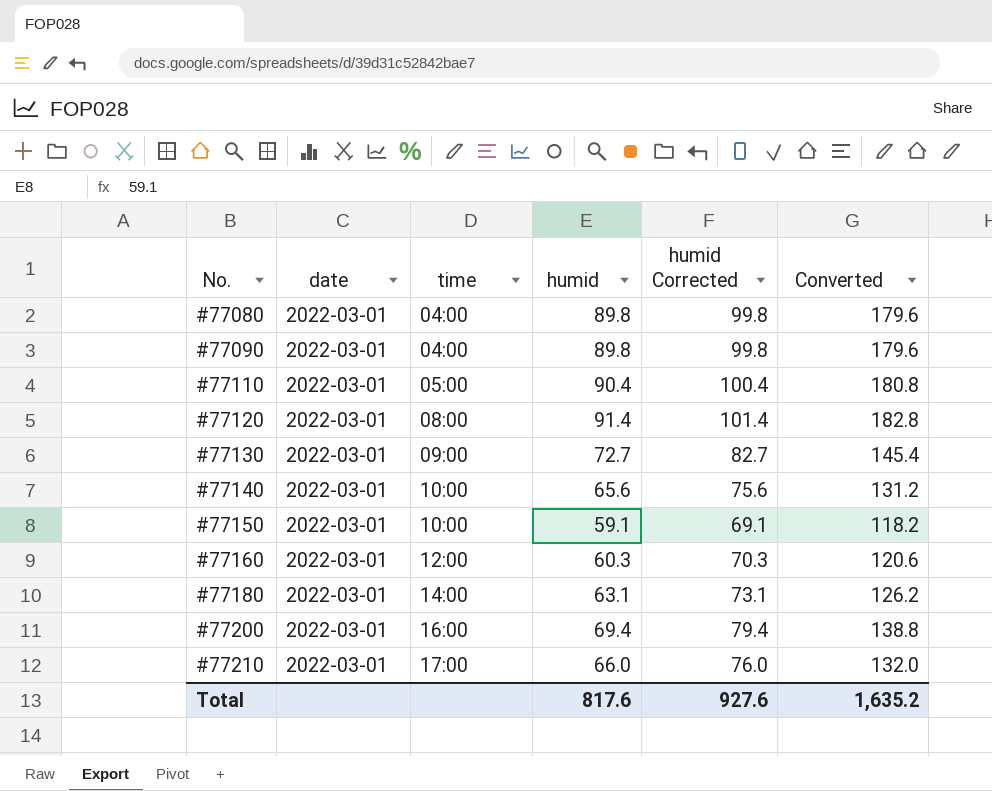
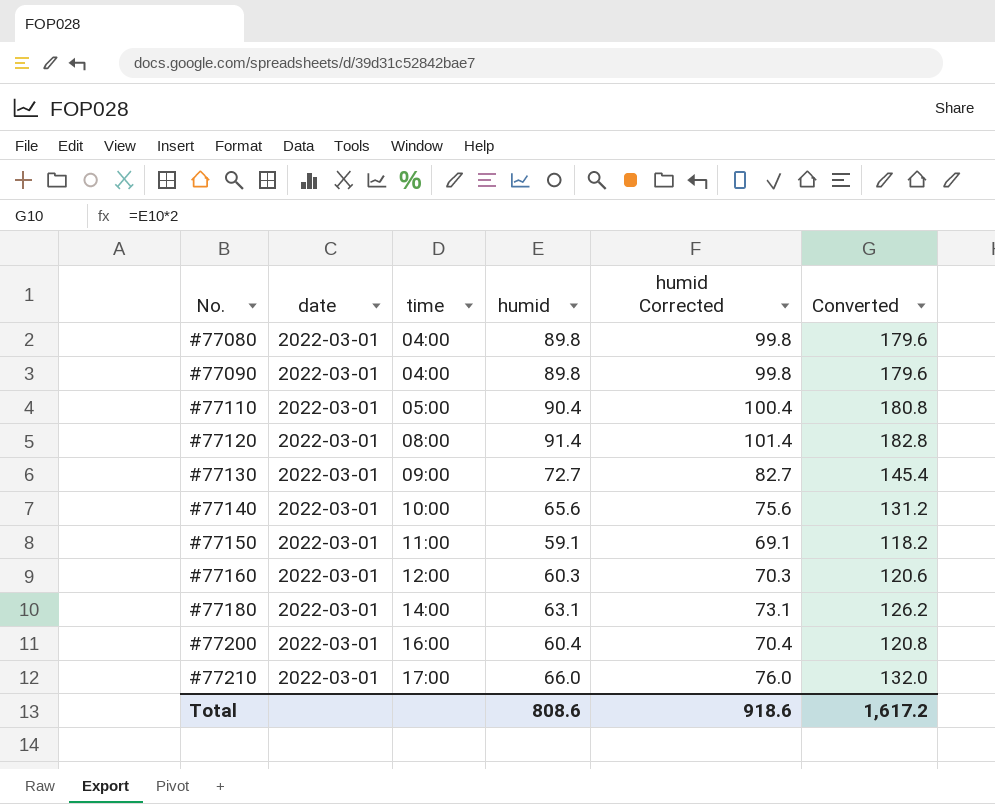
#77150 | time: 10:00 -> 11:00
#77200 | humid: 69.4 -> 60.4
#77200 | humid Corrected: 79.4 -> 70.4
#77200 | Converted: 138.8 -> 120.8
Total | humid: 817.6 -> 808.6
Total | humid Corrected: 927.6 -> 918.6
Total | Converted: 1,635.2 -> 1,617.2

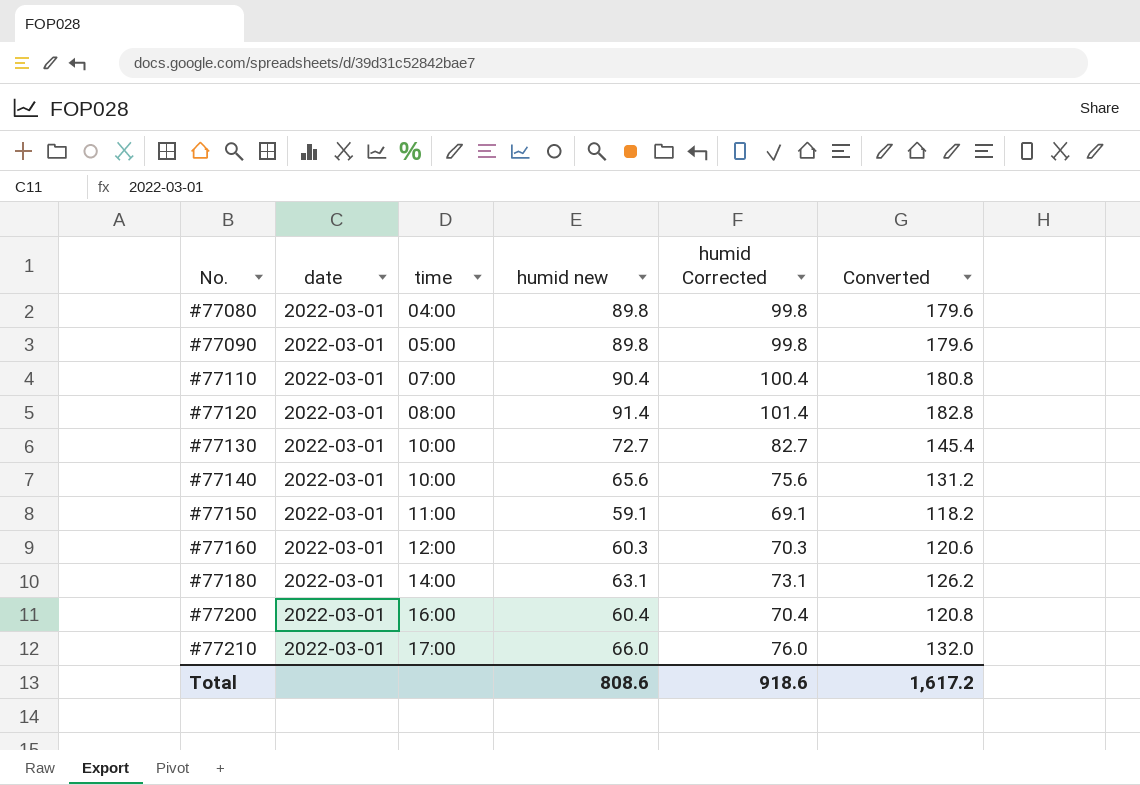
column name: humid -> humid new
#77090 | time: 04:00 -> 05:00
#77110 | time: 05:00 -> 07:00
#77130 | time: 09:00 -> 10:00

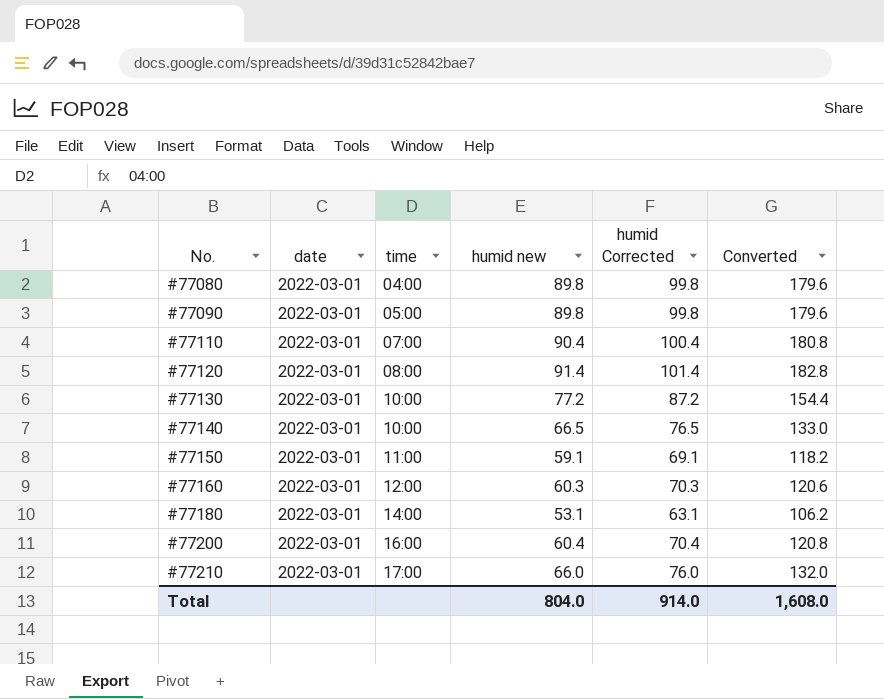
#77130 | humid new: 72.7 -> 77.2
#77130 | humid Corrected: 82.7 -> 87.2
#77130 | Converted: 145.4 -> 154.4
#77140 | humid new: 65.6 -> 66.5
#77140 | humid Corrected: 75.6 -> 76.5
#77140 | Converted: 131.2 -> 133.0
#77180 | humid new: 63.1 -> 53.1
#77180 | humid Corrected: 73.1 -> 63.1
#77180 | Converted: 126.2 -> 106.2
Total | humid new: 808.6 -> 804.0
Total | humid Corrected: 918.6 -> 914.0
Total | Converted: 1,617.2 -> 1,608.0

